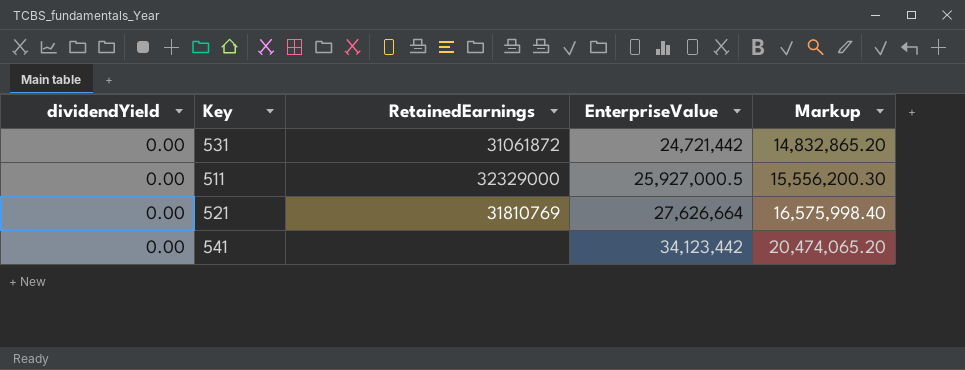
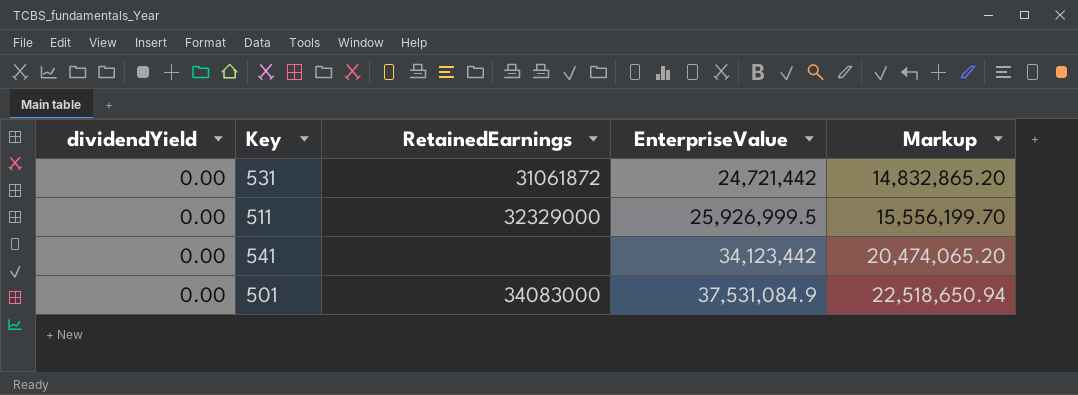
row 521: 0.00 | 31810769 | 27,626,664 | 16,575,998.40 -> none
511 | EnterpriseValue: 25,927,000.5 -> 25,926,999.5
511 | Markup: 15,556,200.30 -> 15,556,199.70
row 501: none -> 0.00 | 34083000 | 37,531,084.9 | 22,518,650.94

